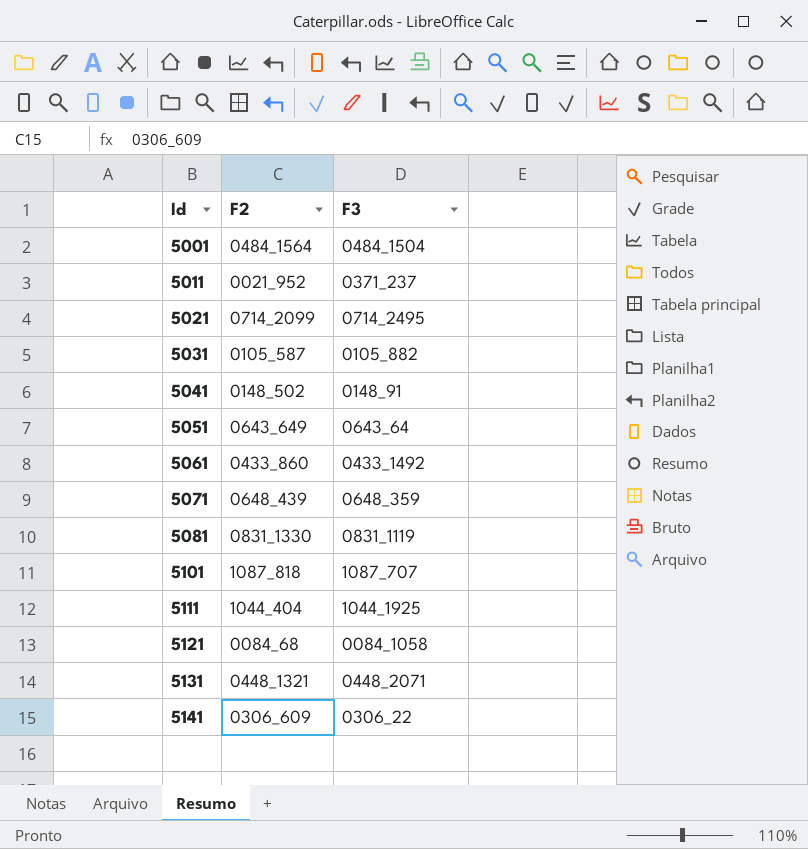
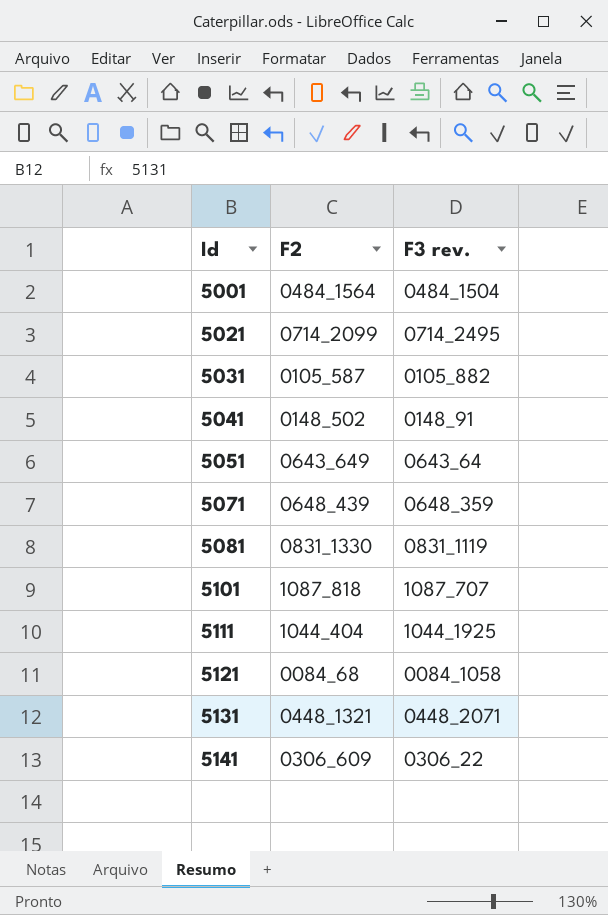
column name: F3 -> F3 rev.
row 5011: 0021_952 | 0371_237 -> none
row 5061: 0433_860 | 0433_1492 -> none

